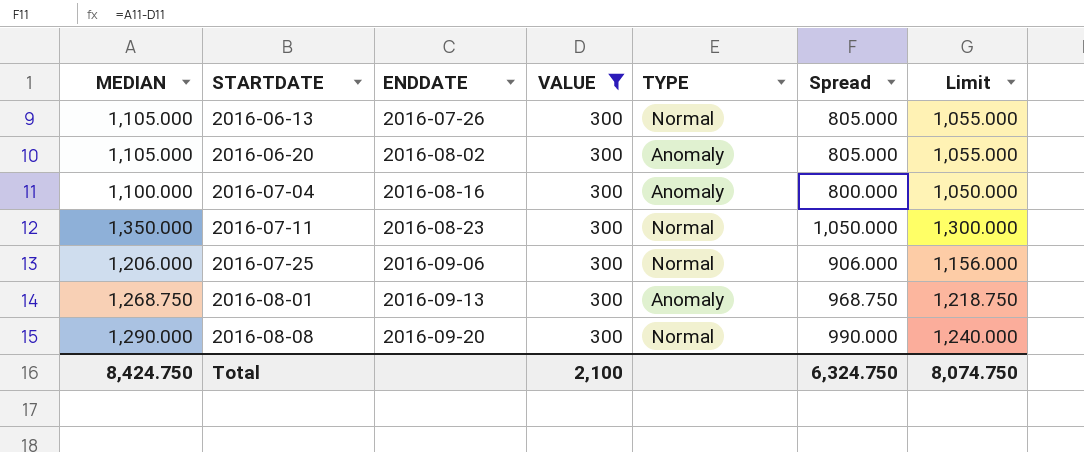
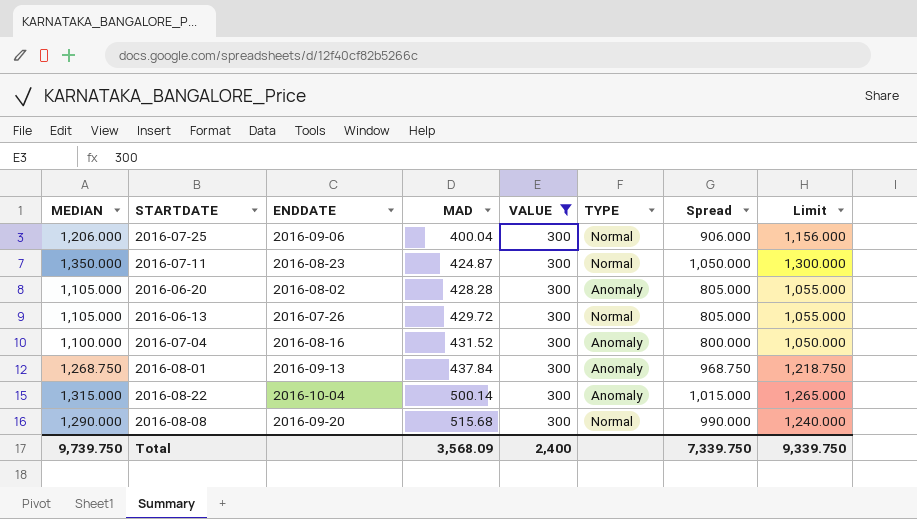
row order: STARTDATE ascending -> MAD ascending
column MAD | position: none -> 4
row 2016-08-22: none -> 1,315.000 | 2016-10-04 | 500.14 | 300 | Anomaly | 1,015.000 | 1,265.000
Total | MEDIAN: 8,424.750 -> 9,739.750
Total | VALUE: 2,100 -> 2,400
Total | Spread: 6,324.750 -> 7,339.750
Total | Limit: 8,074.750 -> 9,339.750

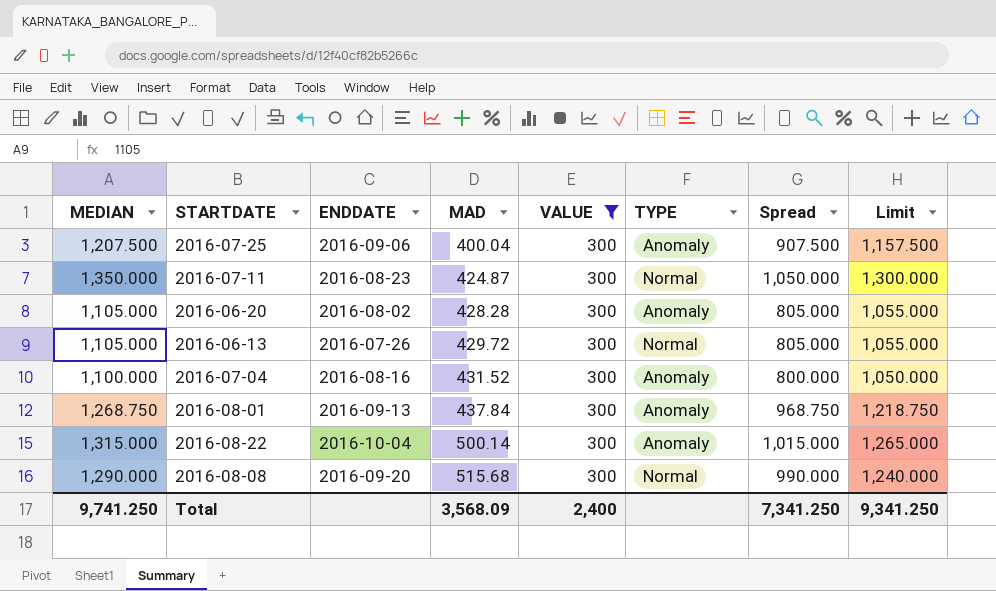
2016-07-25 | MEDIAN: 1,206.000 -> 1,207.500
2016-07-25 | TYPE: Normal -> Anomaly
2016-07-25 | Spread: 906.000 -> 907.500
2016-07-25 | Limit: 1,156.000 -> 1,157.500
Total | MEDIAN: 9,739.750 -> 9,741.250
Total | Spread: 7,339.750 -> 7,341.250
Total | Limit: 9,339.750 -> 9,341.250

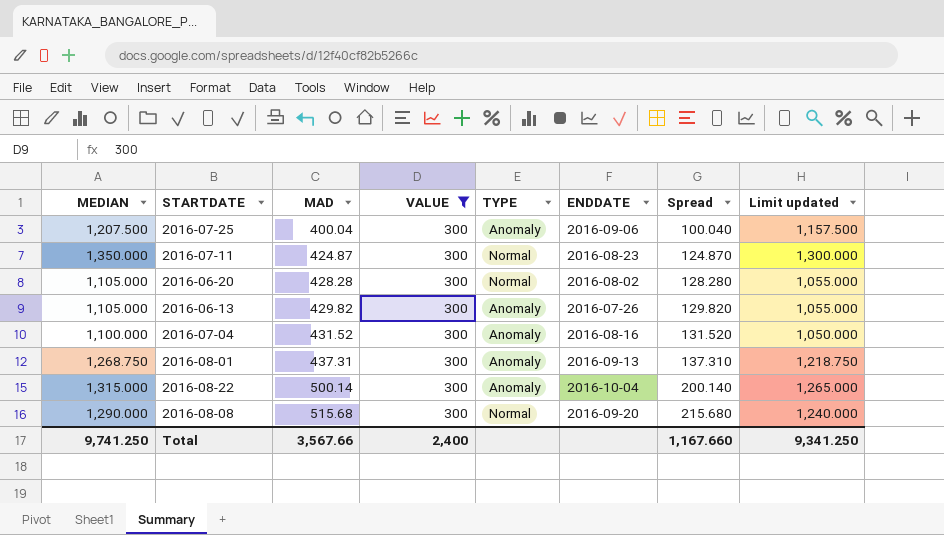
column ENDDATE | position: 3 -> 6
column Spread | formula: [MEDIAN] - [VALUE] -> [MAD] - [VALUE]
column name: Limit -> Limit updated
2016-06-20 | TYPE: Anomaly -> Normal
2016-06-13 | MAD: 429.72 -> 429.82
2016-06-13 | TYPE: Normal -> Anomaly
2016-08-01 | MAD: 437.84 -> 437.31
Total | MAD: 3,568.09 -> 3,567.66
Total | Spread: 7,341.250 -> 1,167.660

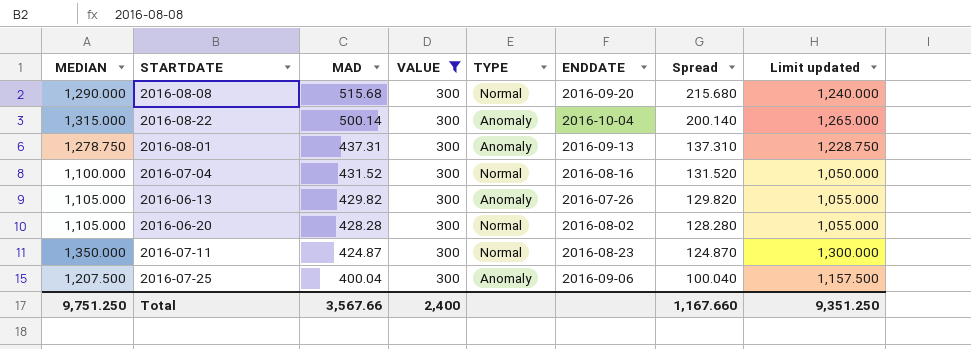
row order: MAD ascending -> MAD descending
2016-08-01 | MEDIAN: 1,268.750 -> 1,278.750
2016-08-01 | Limit updated: 1,218.750 -> 1,228.750
2016-07-04 | TYPE: Anomaly -> Normal
Total | MEDIAN: 9,741.250 -> 9,751.250
Total | Limit updated: 9,341.250 -> 9,351.250

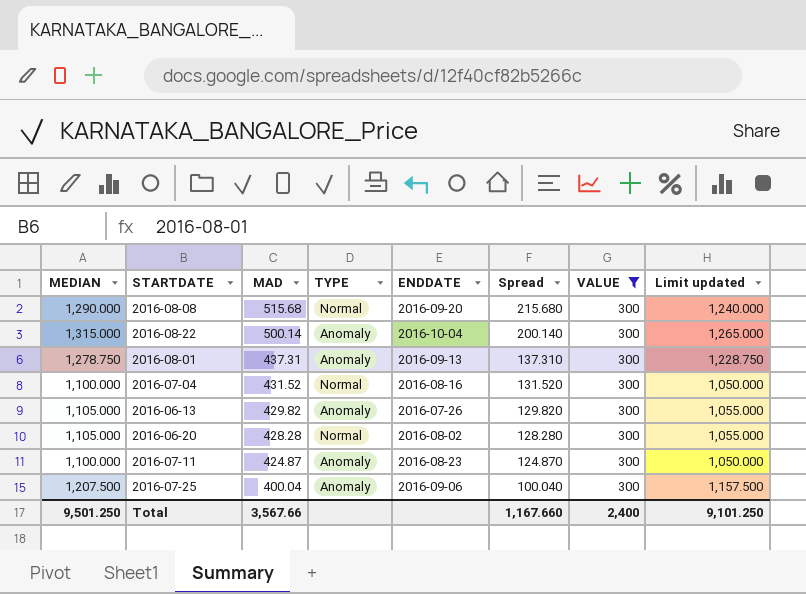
column VALUE | position: 4 -> 7
2016-07-11 | MEDIAN: 1,350.000 -> 1,100.000
2016-07-11 | TYPE: Normal -> Anomaly
2016-07-11 | Limit updated: 1,300.000 -> 1,050.000
Total | MEDIAN: 9,751.250 -> 9,501.250
Total | Limit updated: 9,351.250 -> 9,101.250

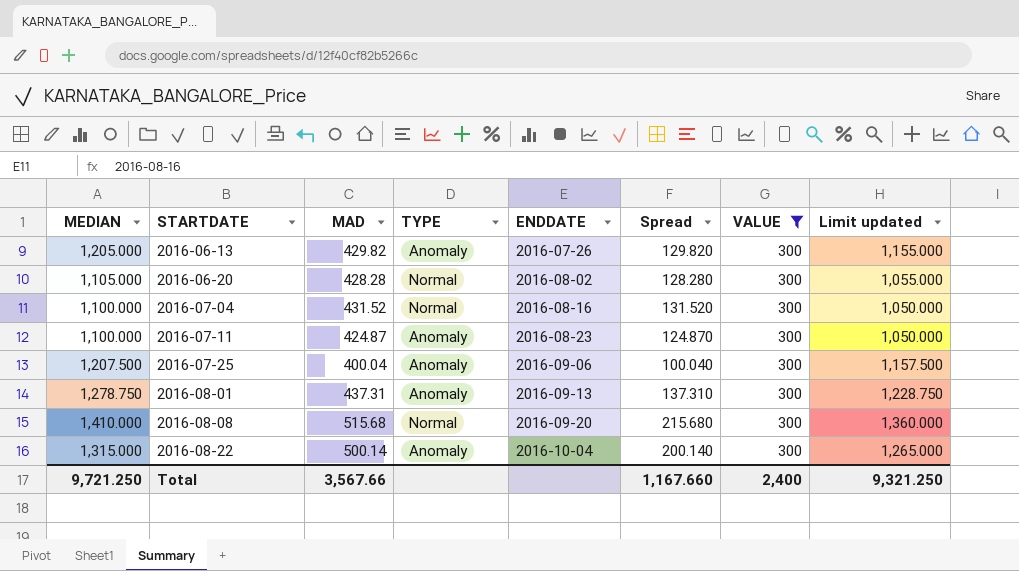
row order: MAD descending -> STARTDATE ascending
2016-06-13 | MEDIAN: 1,105.000 -> 1,205.000
2016-06-13 | Limit updated: 1,055.000 -> 1,155.000
2016-08-08 | MEDIAN: 1,290.000 -> 1,410.000
2016-08-08 | Limit updated: 1,240.000 -> 1,360.000
Total | MEDIAN: 9,501.250 -> 9,721.250
Total | Limit updated: 9,101.250 -> 9,321.250

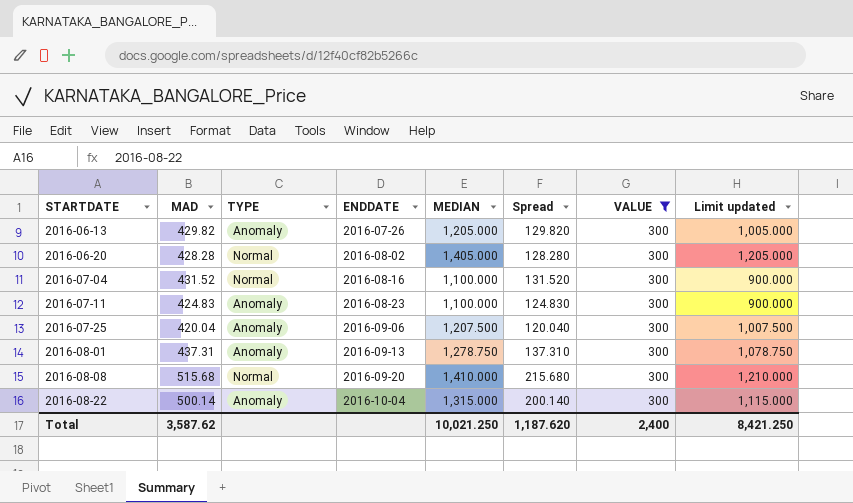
column MEDIAN | position: 1 -> 5
column Limit updated | formula: [MEDIAN] - 50 -> [MEDIAN] - 200
2016-06-20 | MEDIAN: 1,105.000 -> 1,405.000
2016-07-11 | MAD: 424.87 -> 424.83
2016-07-11 | Spread: 124.870 -> 124.830
2016-07-25 | MAD: 400.04 -> 420.04
2016-07-25 | Spread: 100.040 -> 120.040
Total | MAD: 3,567.66 -> 3,587.62
Total | MEDIAN: 9,721.250 -> 10,021.250
Total | Spread: 1,167.660 -> 1,187.620
Total | Limit updated: 9,321.250 -> 8,421.250

